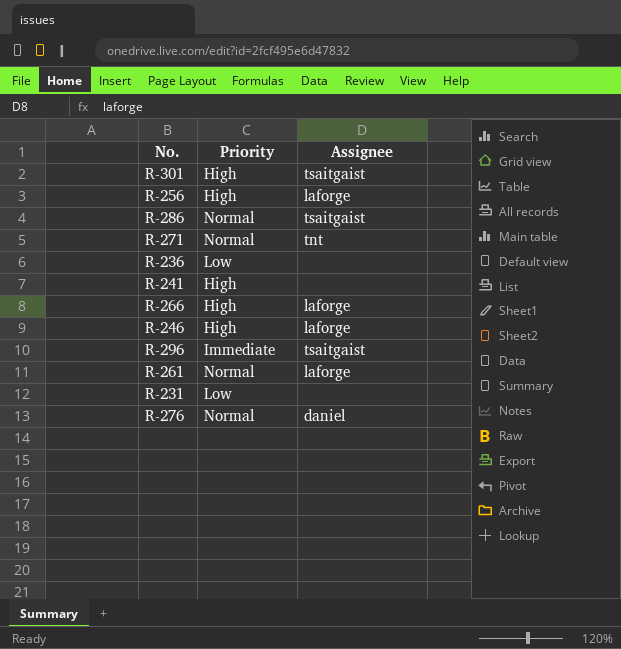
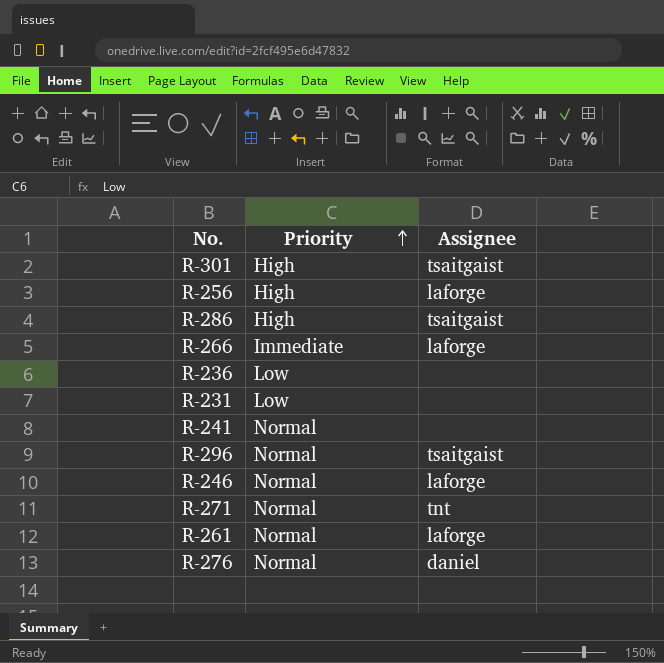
row order: none -> Priority ascending
R-286 | Priority: Normal -> High
R-266 | Priority: High -> Immediate
R-241 | Priority: High -> Normal
R-296 | Priority: Immediate -> Normal
R-246 | Priority: High -> Normal

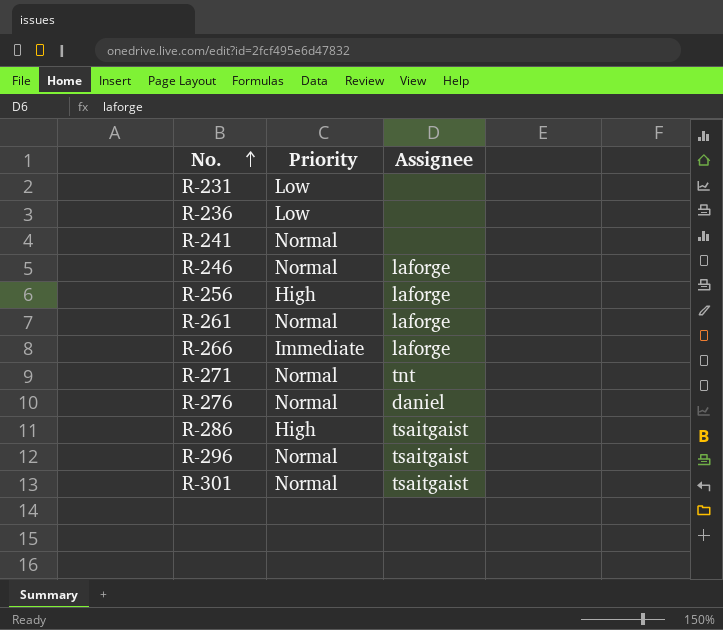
row order: Priority ascending -> No. ascending
R-301 | Priority: High -> Normal

